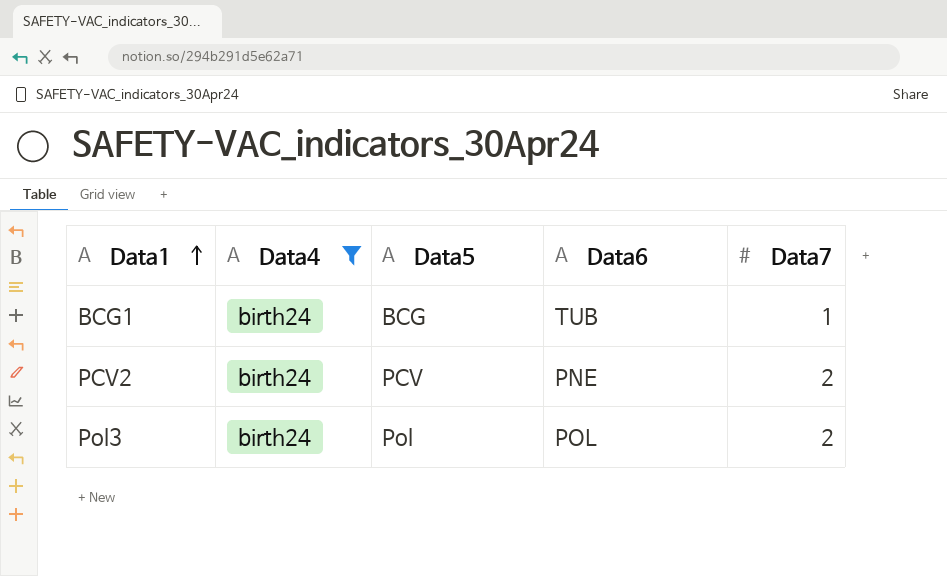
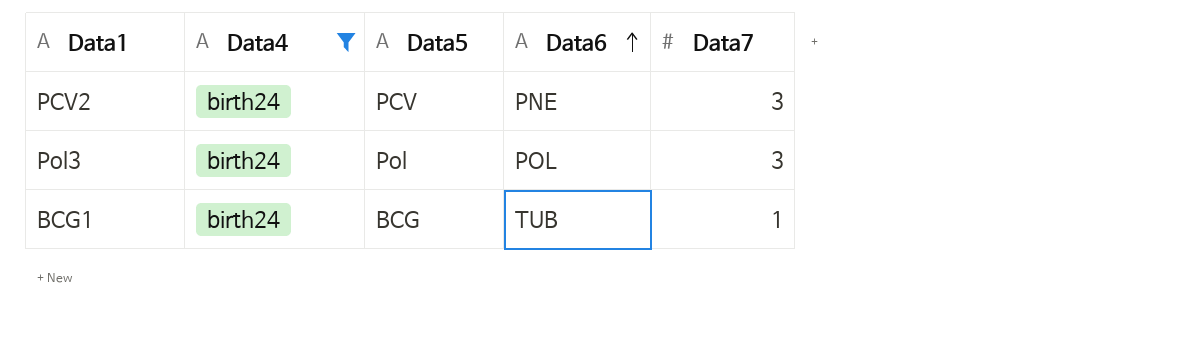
row order: Data1 ascending -> Data6 ascending
PCV2 | Data7: 2 -> 3
Pol3 | Data7: 2 -> 3

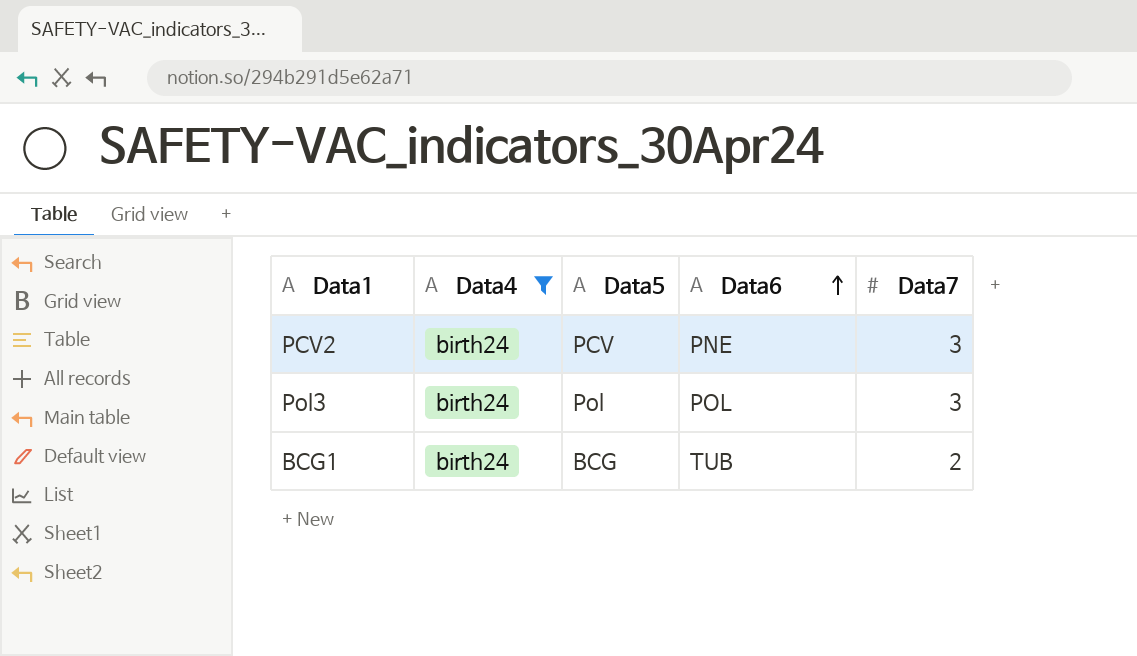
BCG1 | Data7: 1 -> 2

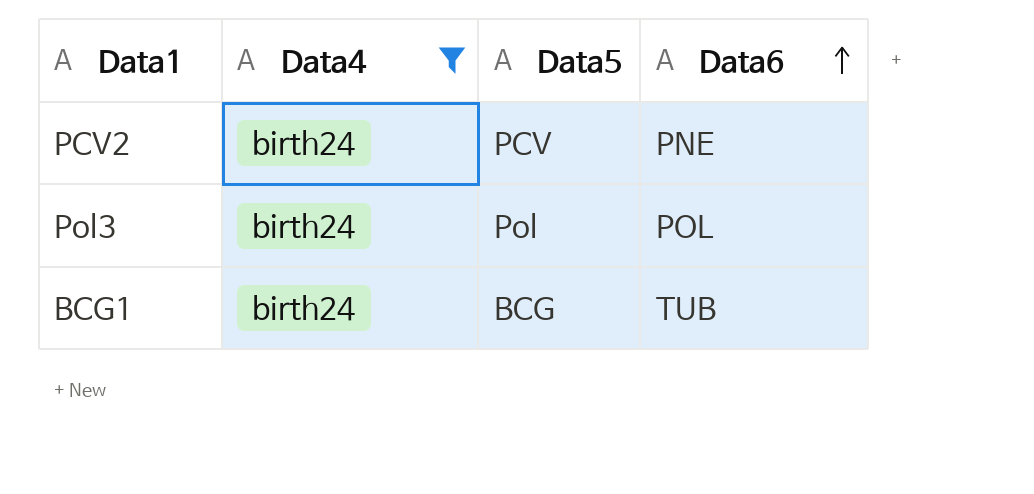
column Data7 | position: 5 -> none

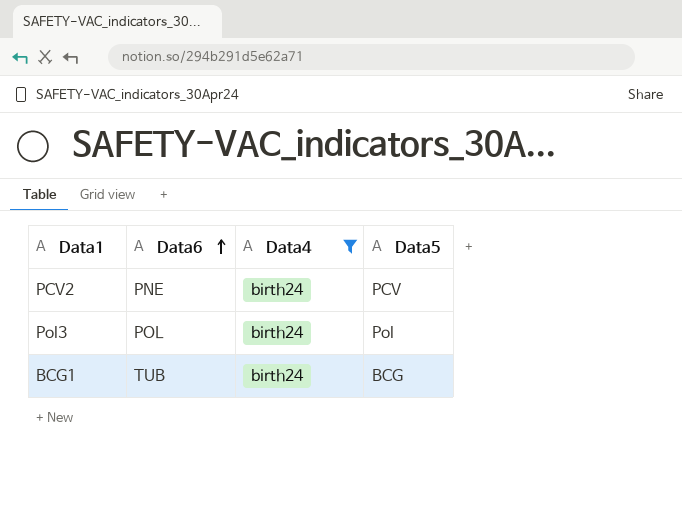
column Data6 | position: 4 -> 2

